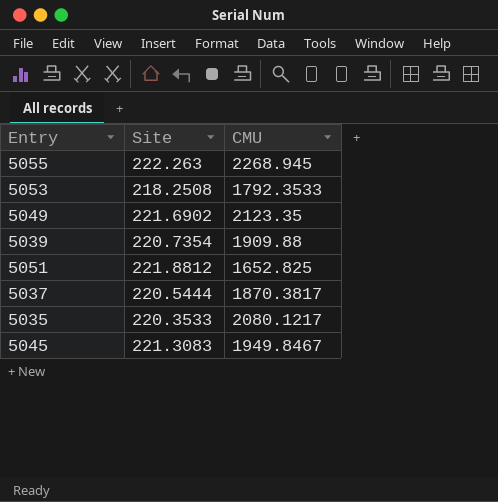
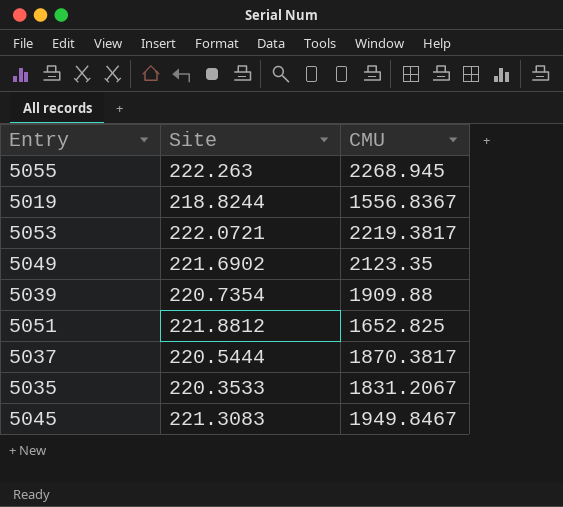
row 5019: none -> 218.8244 | 1556.8367
5053 | Site: 218.2508 -> 222.0721
5053 | CMU: 1792.3533 -> 2219.3817
5035 | CMU: 2080.1217 -> 1831.2067

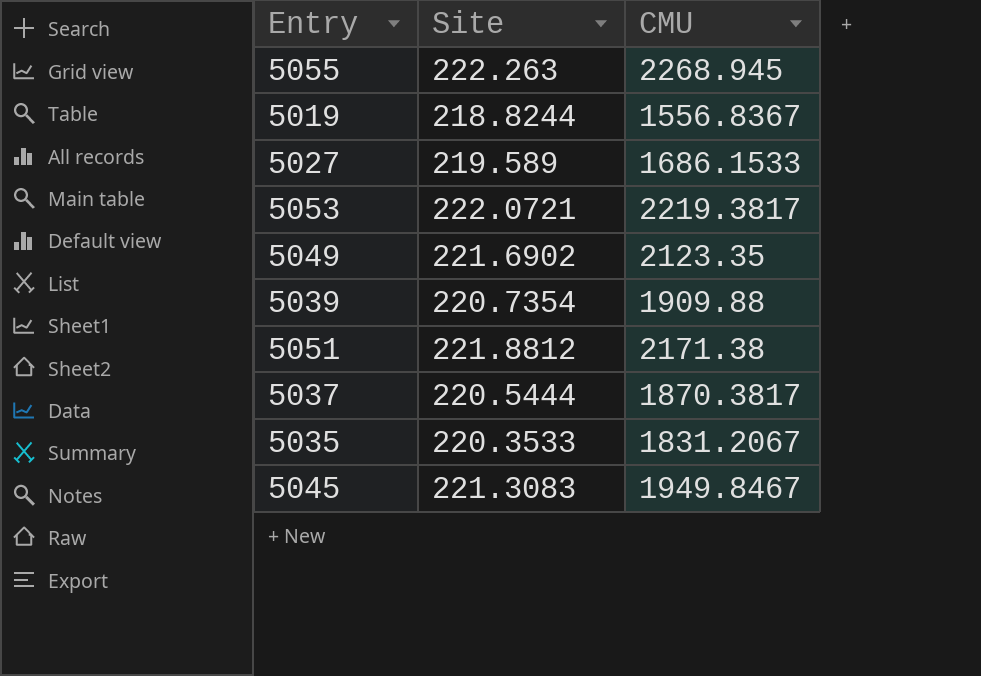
row 5027: none -> 219.589 | 1686.1533
5051 | CMU: 1652.825 -> 2171.38

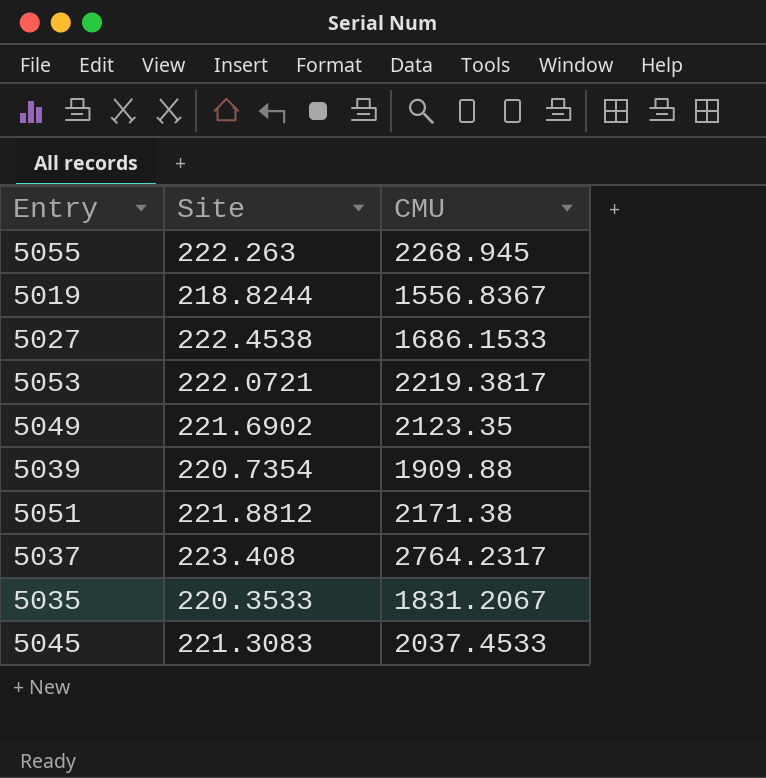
5027 | Site: 219.589 -> 222.4538
5037 | Site: 220.5444 -> 223.408
5037 | CMU: 1870.3817 -> 2764.2317
5045 | CMU: 1949.8467 -> 2037.4533

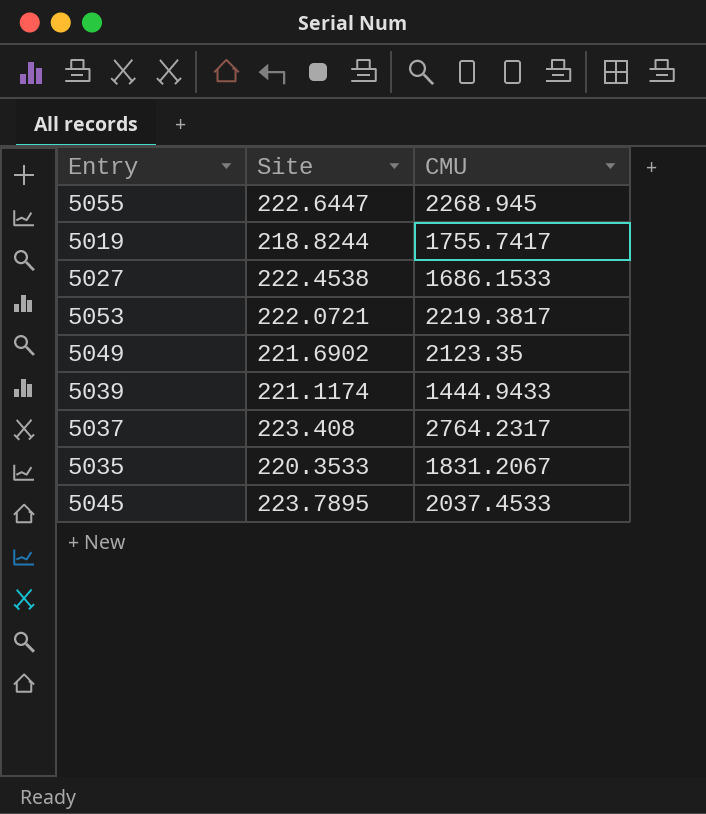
row 5051: 221.8812 | 2171.38 -> none
5055 | Site: 222.263 -> 222.6447
5019 | CMU: 1556.8367 -> 1755.7417
5039 | Site: 220.7354 -> 221.1174
5039 | CMU: 1909.88 -> 1444.9433
5045 | Site: 221.3083 -> 223.7895

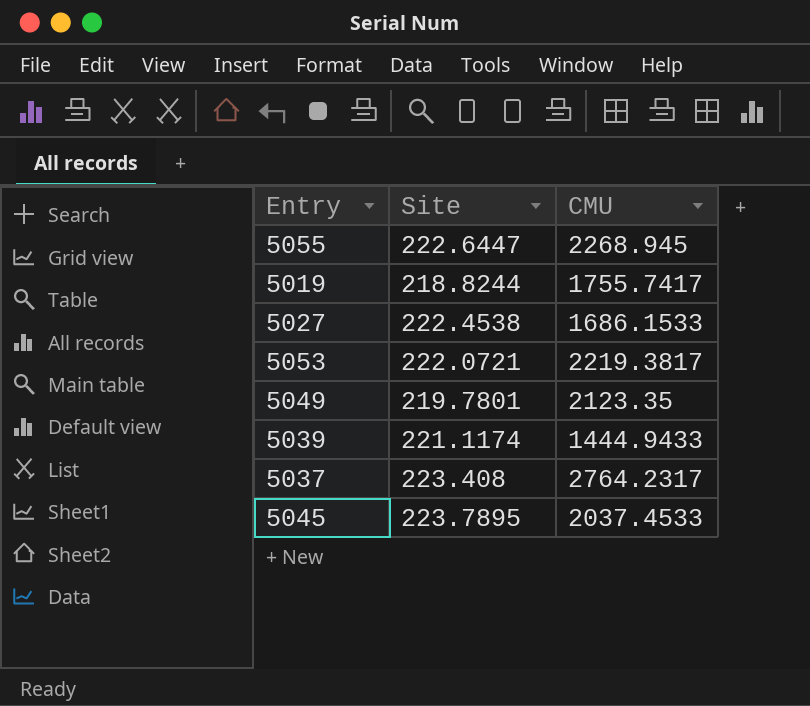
row 5035: 220.3533 | 1831.2067 -> none
5049 | Site: 221.6902 -> 219.7801

